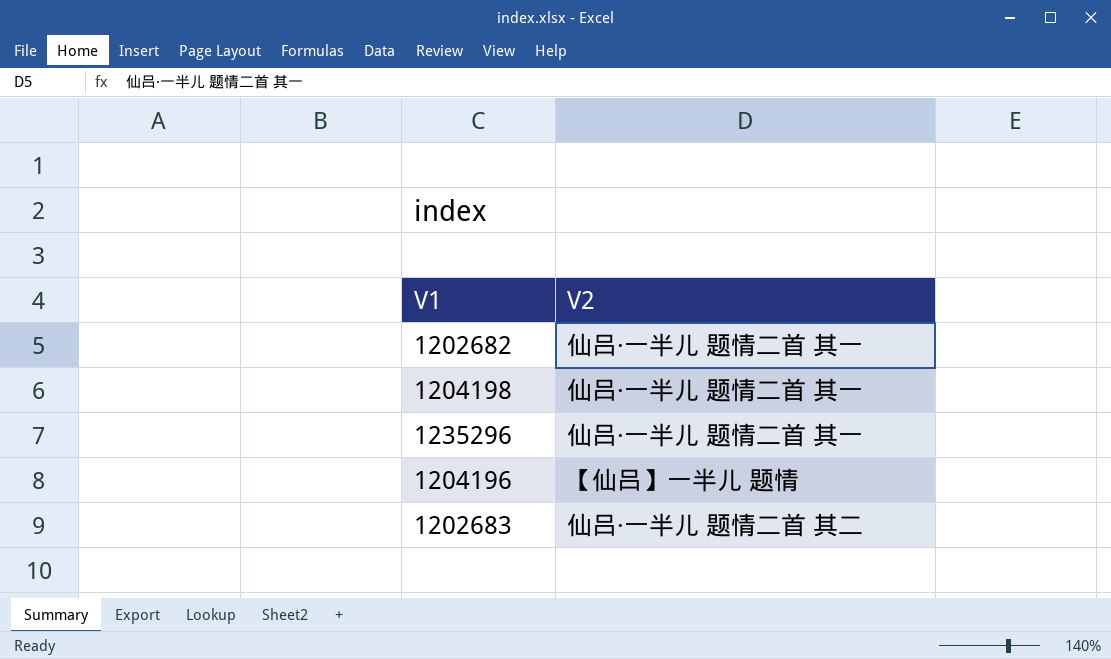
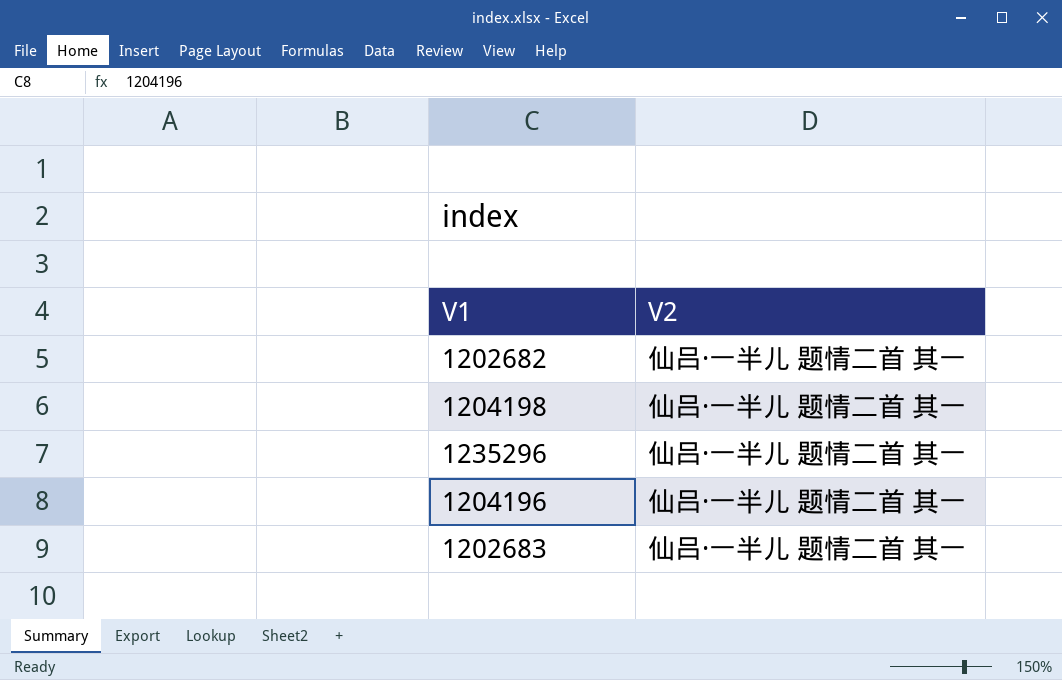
1204196 | V2: 【仙吕】一半儿 题情 -> 仙吕·一半儿 题情二首 其一
1202683 | V2: 仙吕·一半儿 题情二首 其二 -> 仙吕·一半儿 题情二首 其一

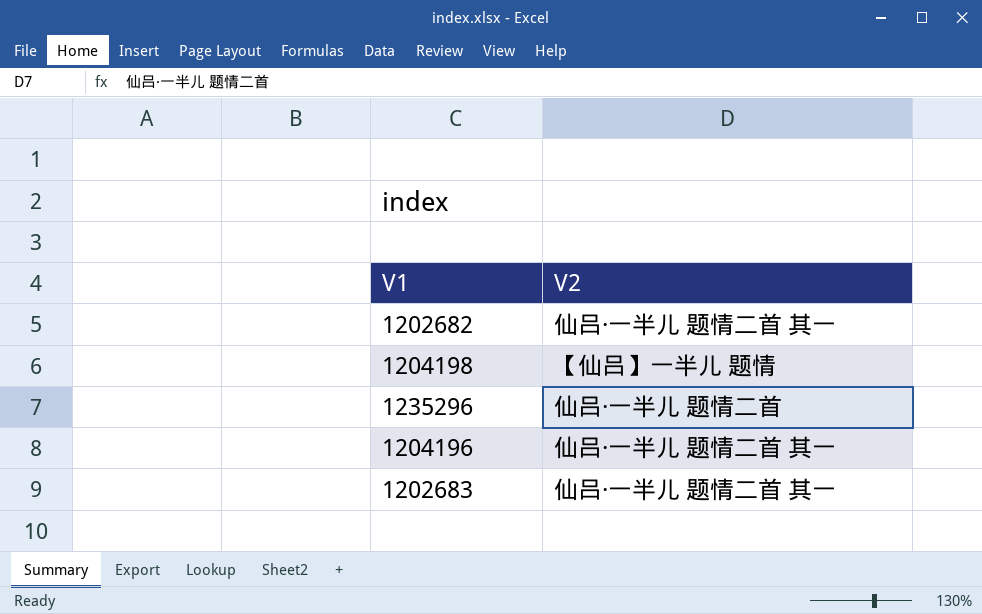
1204198 | V2: 仙吕·一半儿 题情二首 其一 -> 【仙吕】一半儿 题情
1235296 | V2: 仙吕·一半儿 题情二首 其一 -> 仙吕·一半儿 题情二首

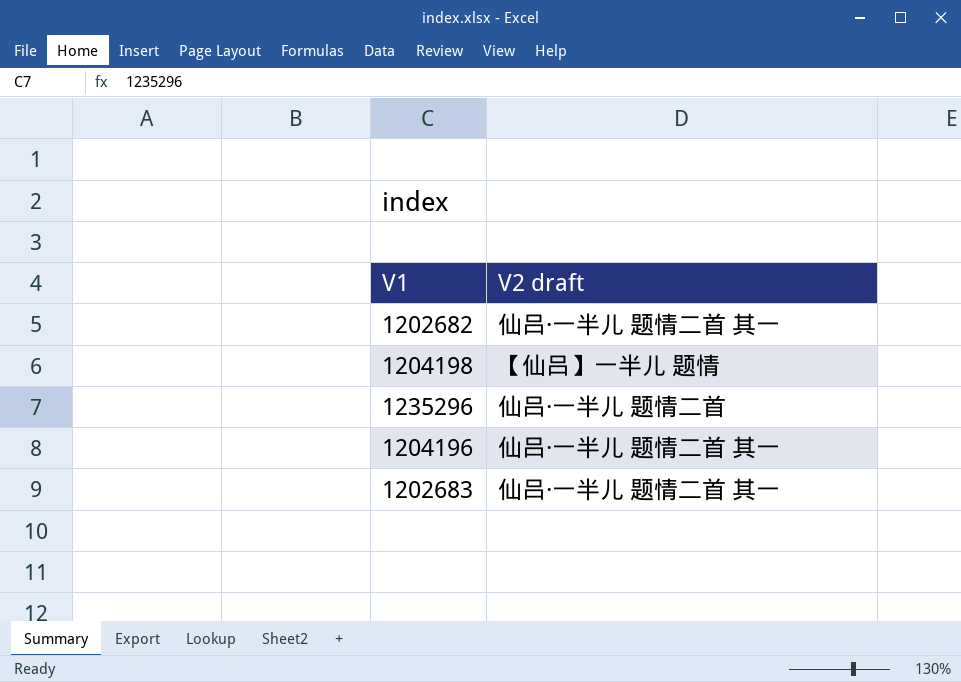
column name: V2 -> V2 draft

